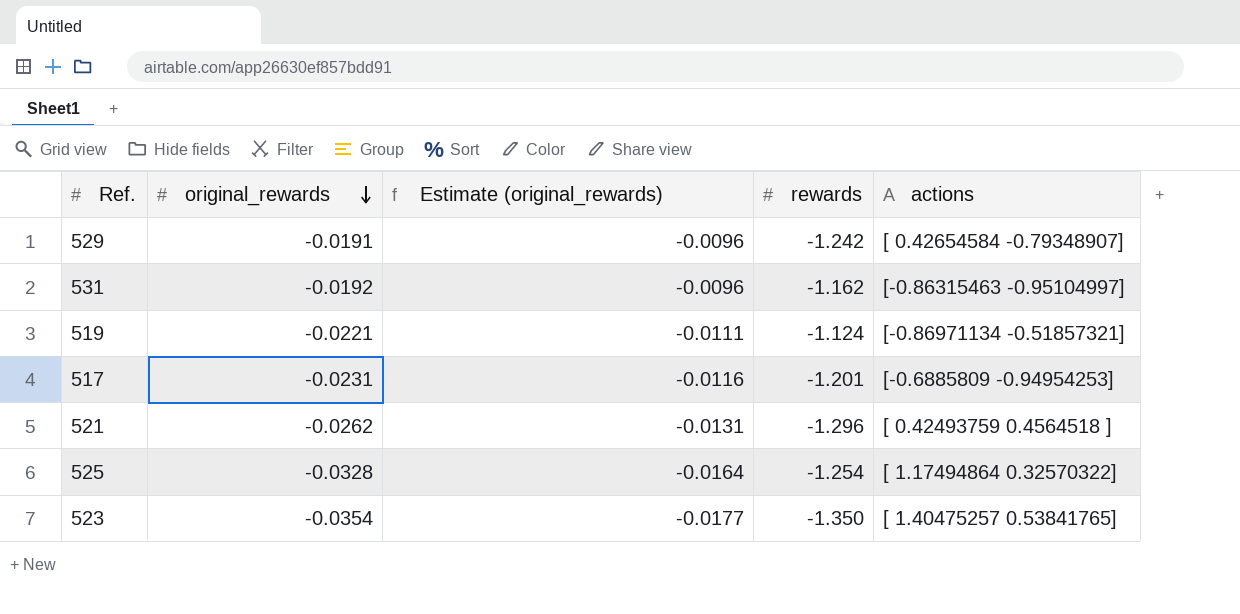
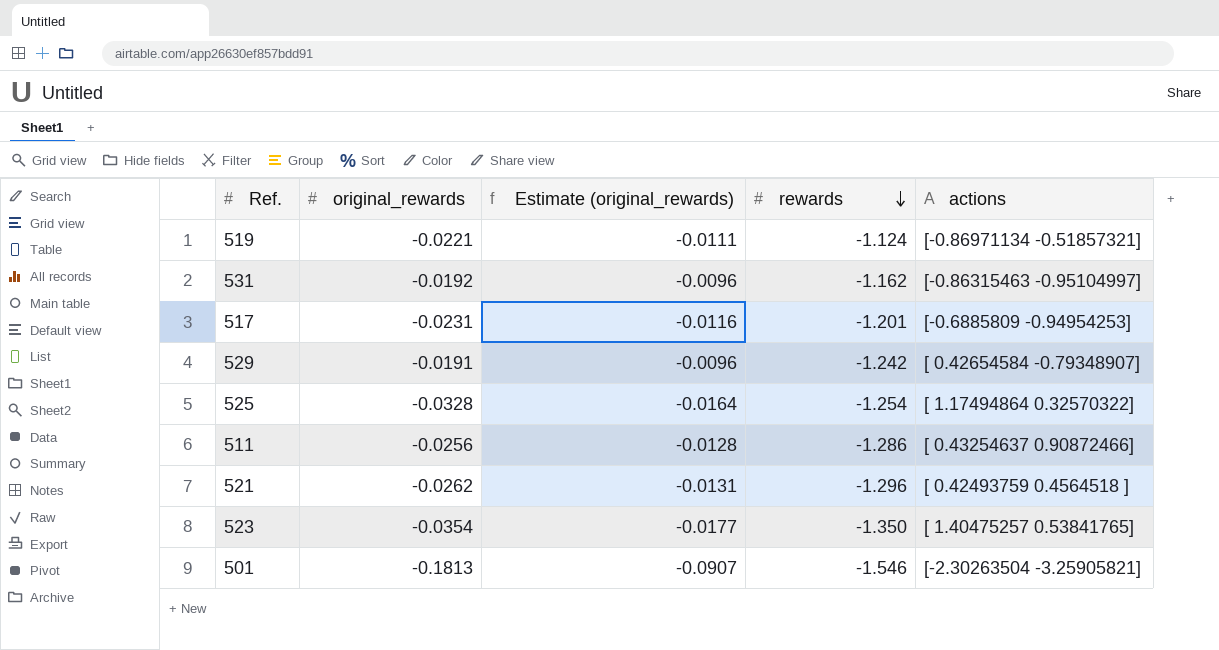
row order: original_rewards descending -> rewards descending
row 511: none -> -0.0256 | -0.0128 | -1.286 | [ 0.43254637 0.90872466]
row 501: none -> -0.1813 | -0.0907 | -1.546 | [-2.30263504 -3.25905821]

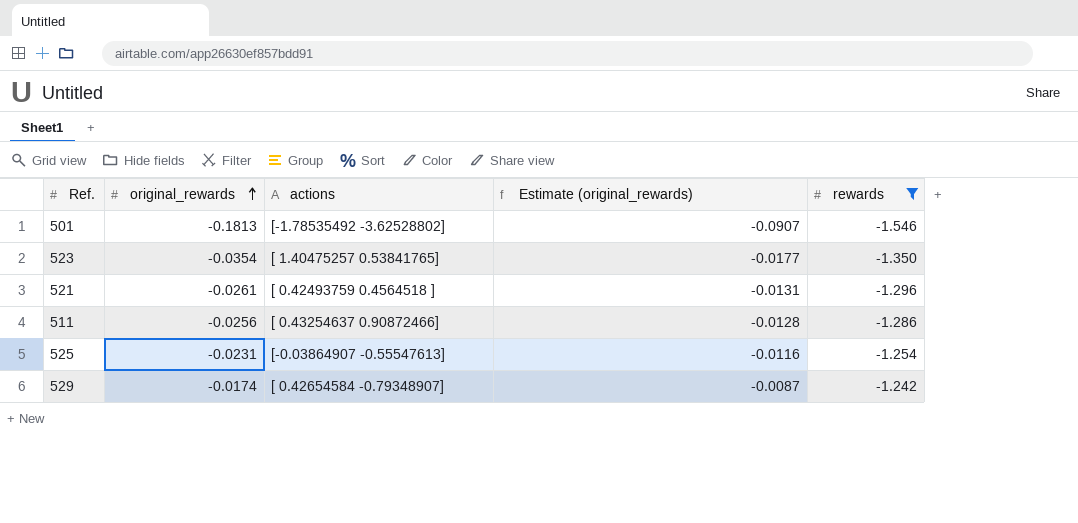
filter: none -> rewards <= -1.242
row order: rewards descending -> original_rewards ascending
column actions | position: 5 -> 3
501 | actions: [-2.30263504 -3.25905821] -> [-1.78535492 -3.62528802]
521 | original_rewards: -0.0262 -> -0.0261
525 | original_rewards: -0.0328 -> -0.0231
525 | actions: [ 1.17494864 0.32570322] -> [-0.03864907 -0.55547613]
525 | Estimate (original_rewards): -0.0164 -> -0.0116
529 | original_rewards: -0.0191 -> -0.0174
529 | Estimate (original_rewards): -0.0096 -> -0.0087

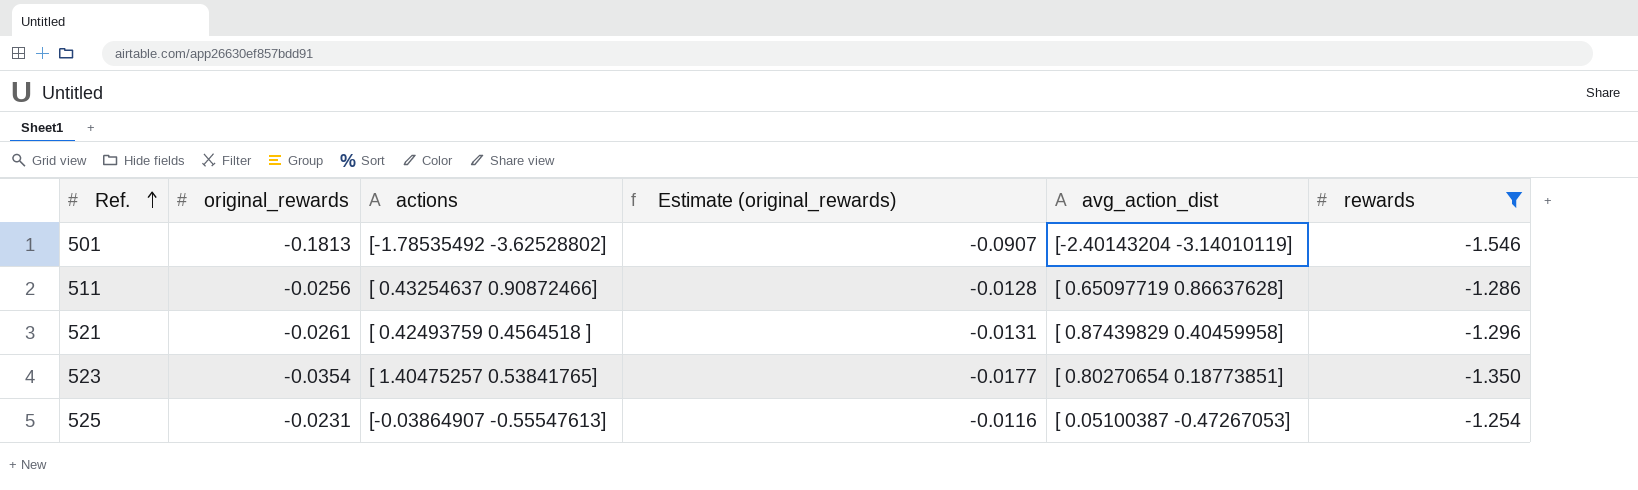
row order: original_rewards ascending -> Ref. ascending
column avg_action_dist | position: none -> 5
row 529: -0.0174 | [ 0.42654584 -0.79348907] | -0.0087 | -1.242 -> none

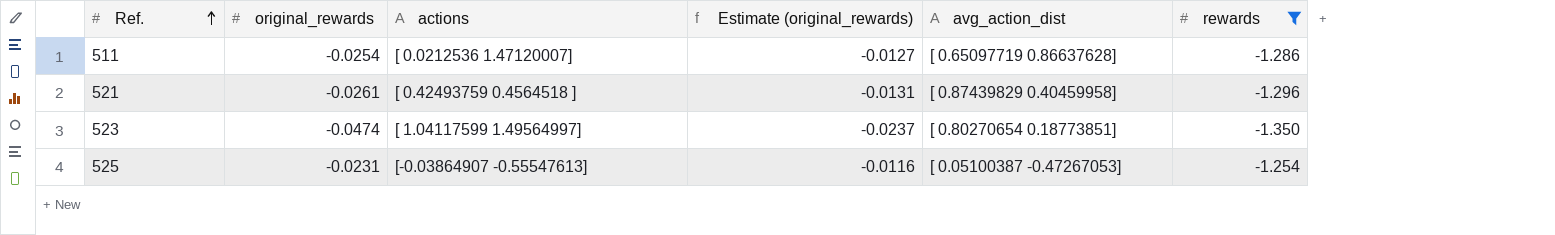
row 501: -0.1813 | [-1.78535492 -3.62528802] | -0.0907 | [-2.40143204 -3.14010119] | -1.546 -> none
511 | original_rewards: -0.0256 -> -0.0254
511 | actions: [ 0.43254637 0.90872466] -> [ 0.0212536 1.47120007]
511 | Estimate (original_rewards): -0.0128 -> -0.0127
523 | original_rewards: -0.0354 -> -0.0474
523 | actions: [ 1.40475257 0.53841765] -> [ 1.04117599 1.49564997]
523 | Estimate (original_rewards): -0.0177 -> -0.0237

